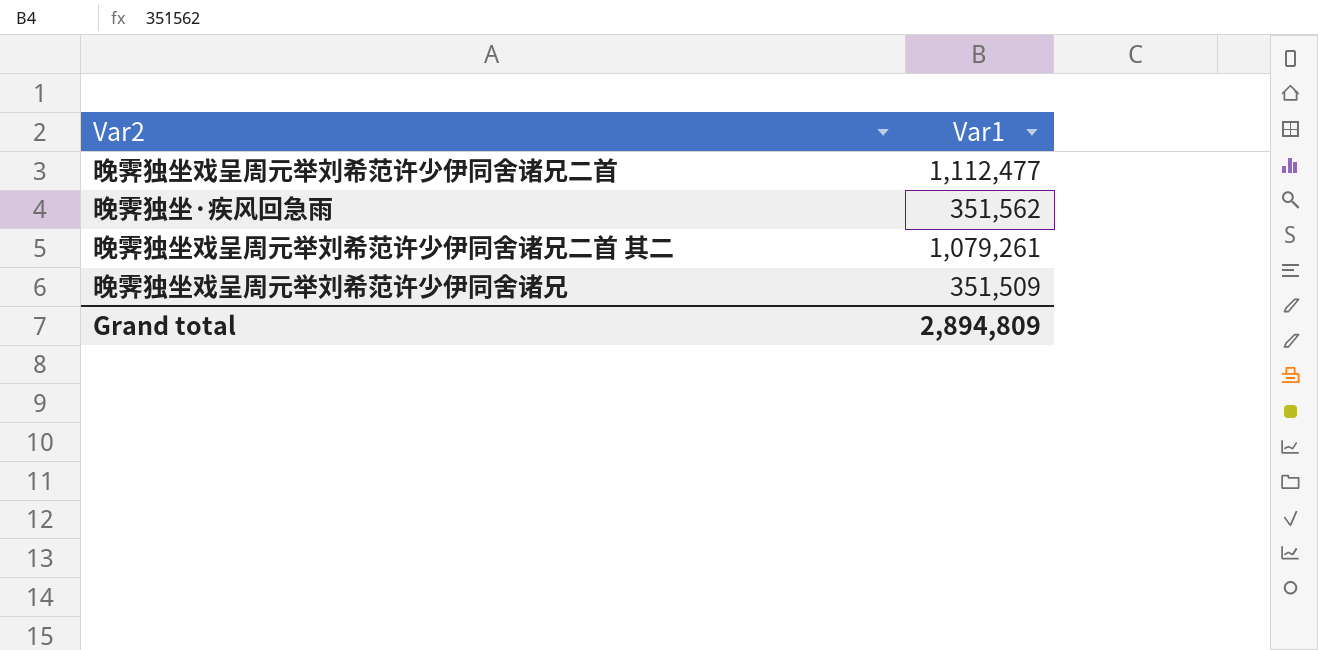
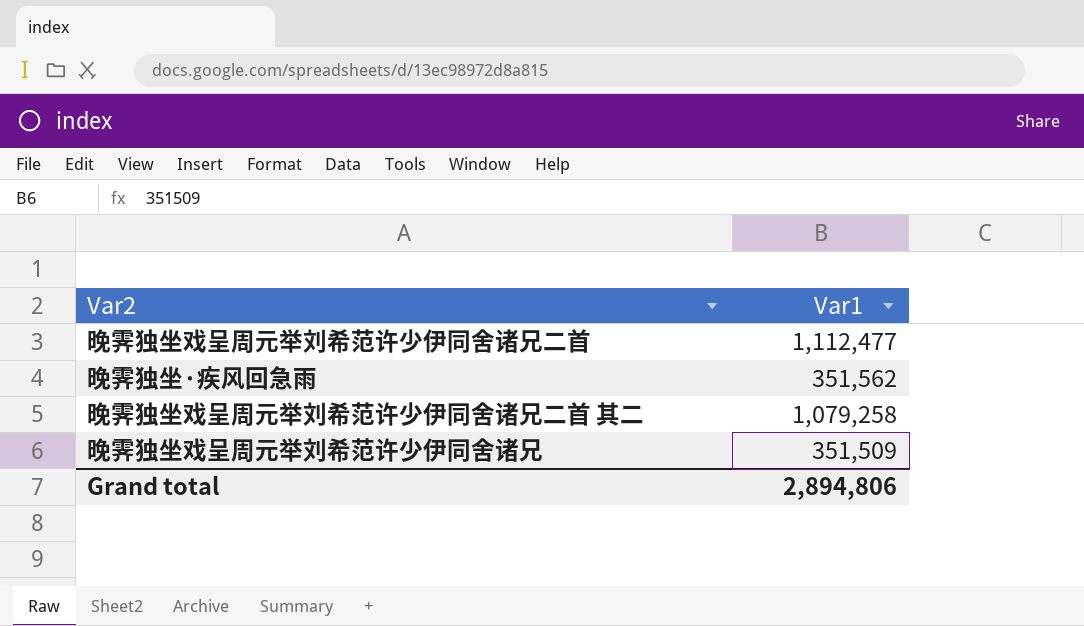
晚霁独坐戏呈周元举刘希范许少伊同舍诸兄二首 其二 | Var1: 1,079,261 -> 1,079,258
Grand total | Var1: 2,894,809 -> 2,894,806

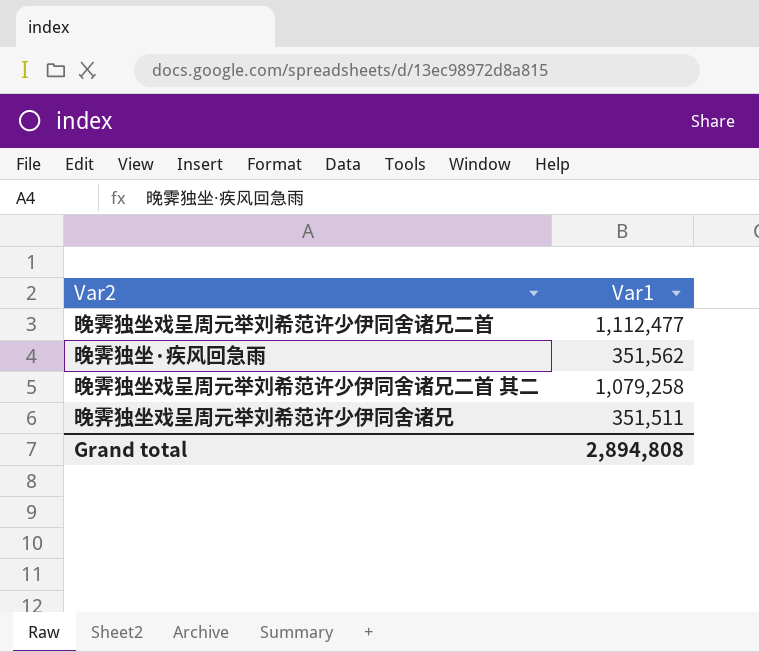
晚霁独坐戏呈周元举刘希范许少伊同舍诸兄 | Var1: 351,509 -> 351,511
Grand total | Var1: 2,894,806 -> 2,894,808

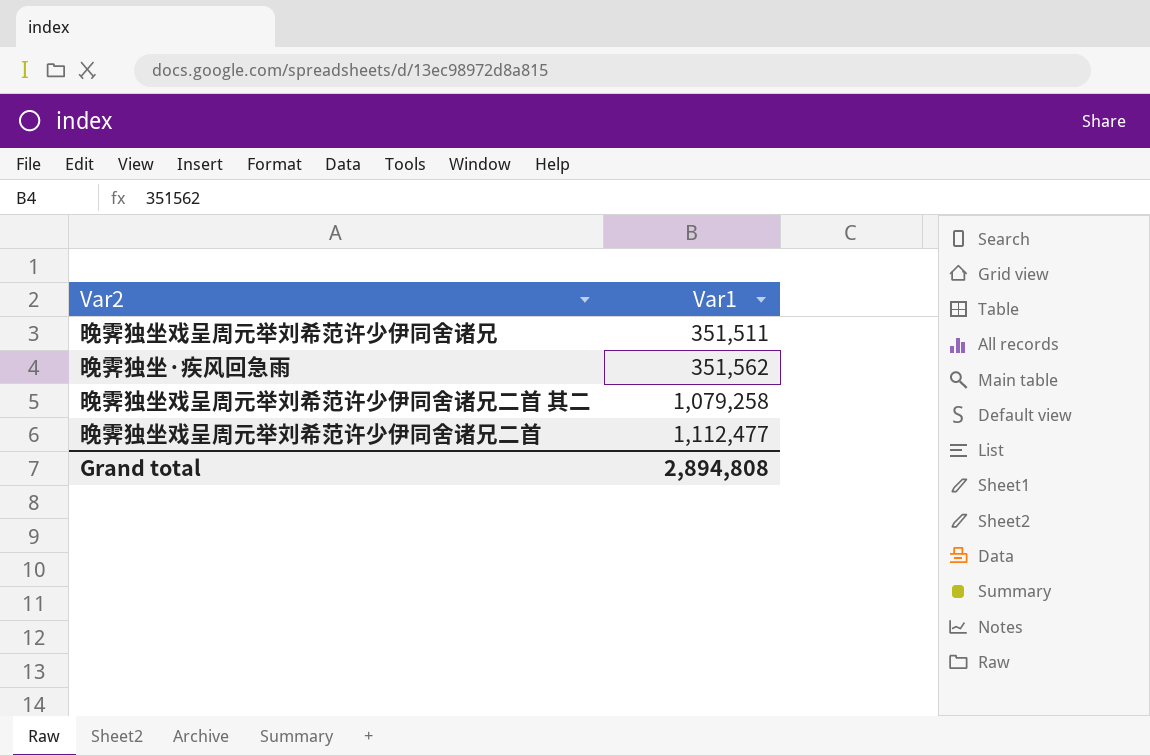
row order: none -> Var1 ascending

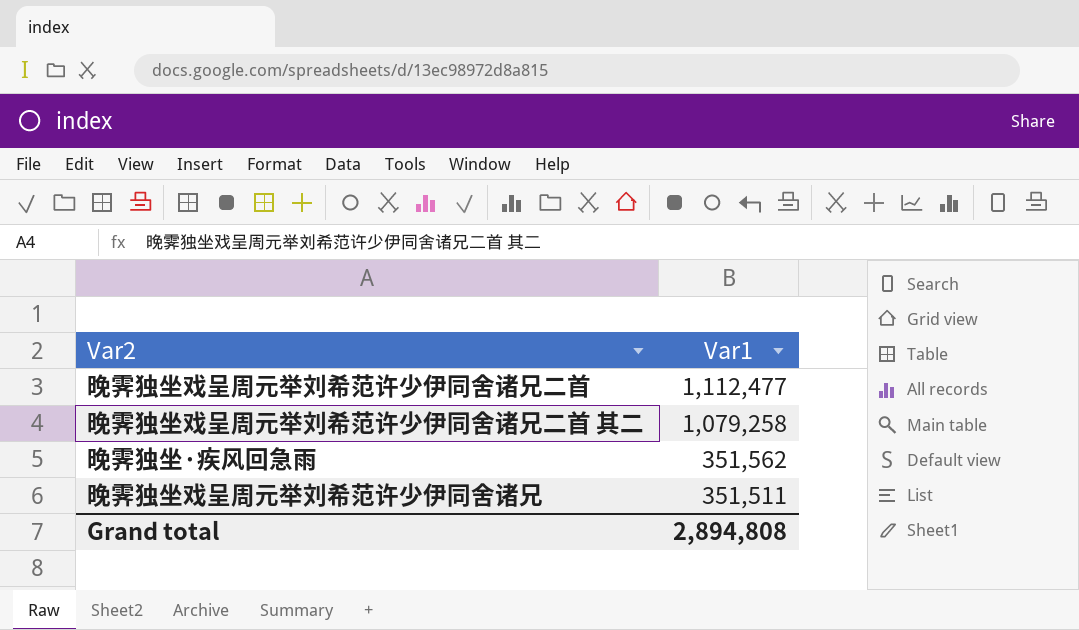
row order: Var1 ascending -> Var1 descending

